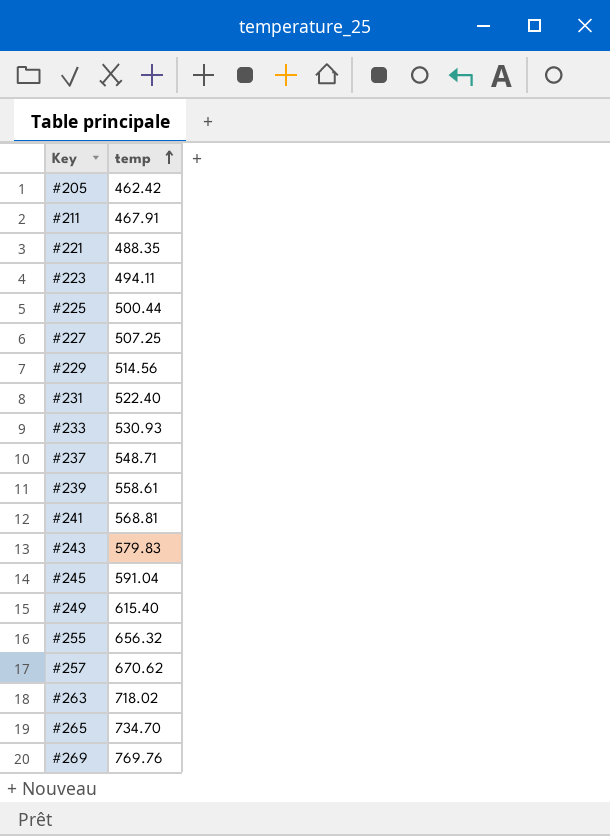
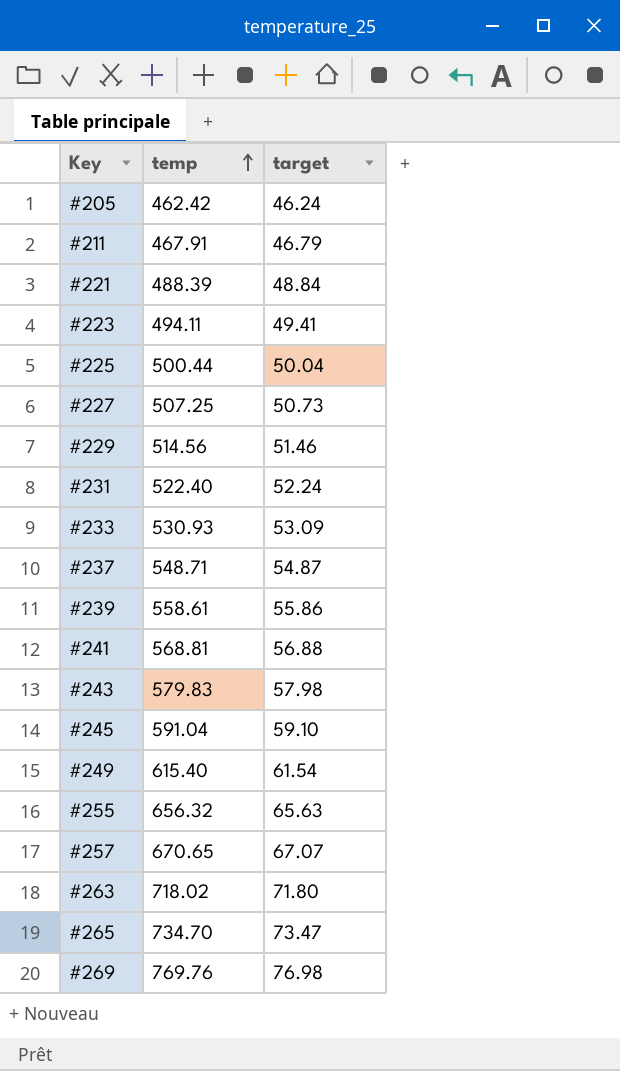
column target | formula: none -> [temp] * 0.1
#221 | temp: 488.35 -> 488.39
#257 | temp: 670.62 -> 670.65

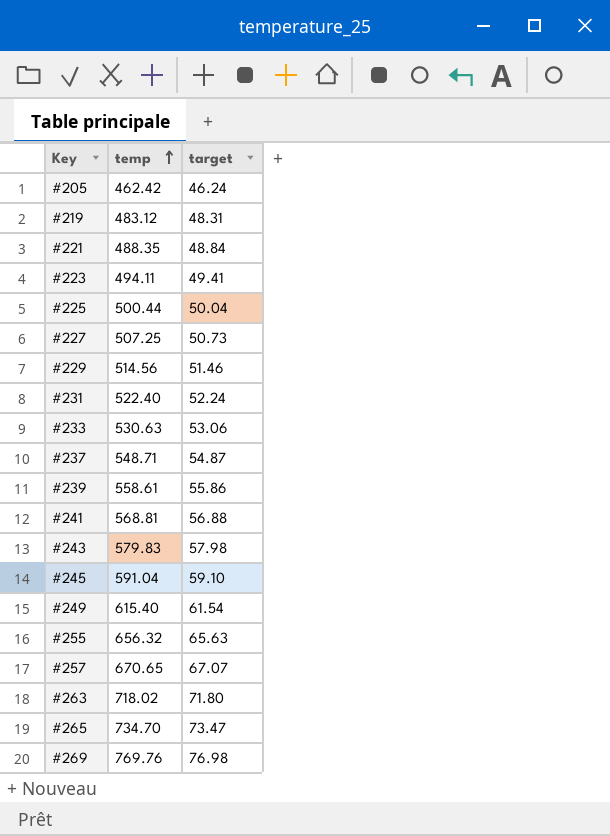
row #211: 467.91 | 46.79 -> none
row #219: none -> 483.12 | 48.31
#221 | temp: 488.39 -> 488.35
#233 | temp: 530.93 -> 530.63
#233 | target: 53.09 -> 53.06

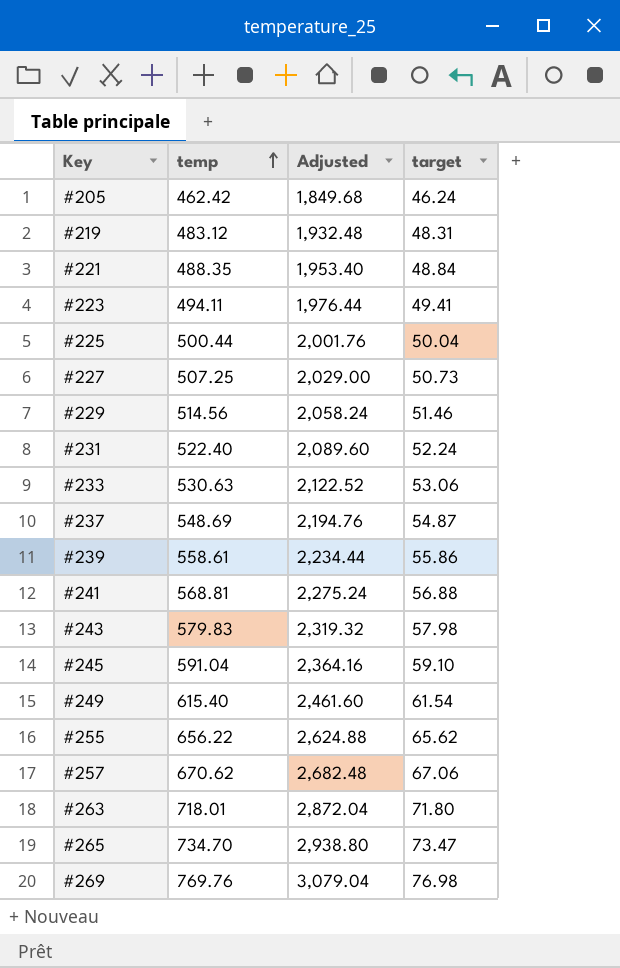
column Adjusted | formula: none -> [temp] * 4
#237 | temp: 548.71 -> 548.69
#255 | temp: 656.32 -> 656.22
#255 | target: 65.63 -> 65.62
#257 | temp: 670.65 -> 670.62
#257 | target: 67.07 -> 67.06
#263 | temp: 718.02 -> 718.01

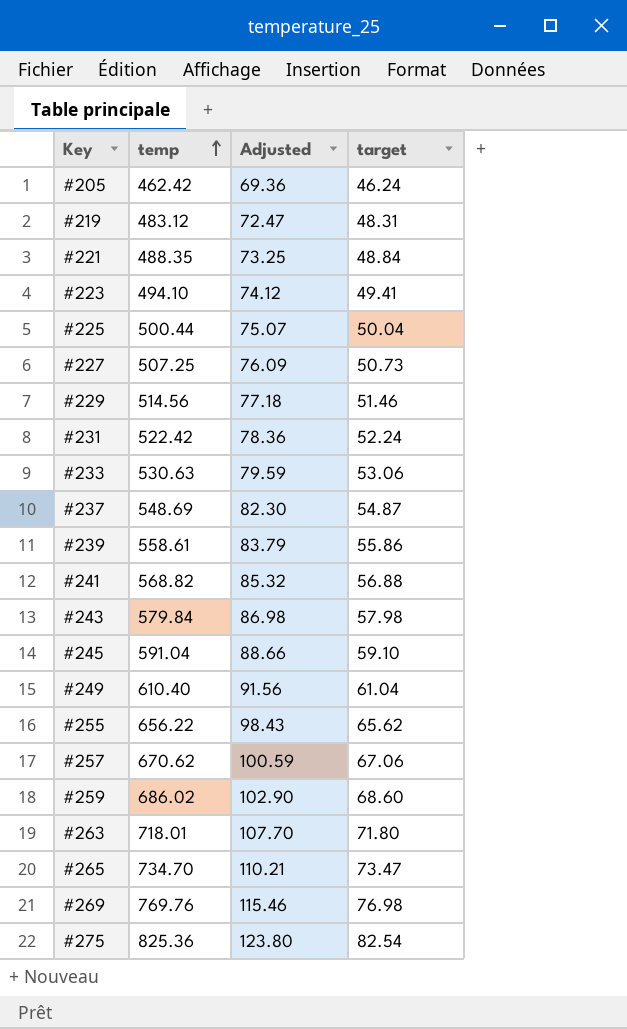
column Adjusted | formula: [temp] * 4 -> [temp] * 0.15
#223 | temp: 494.11 -> 494.10
#231 | temp: 522.40 -> 522.42
#241 | temp: 568.81 -> 568.82
#243 | temp: 579.83 -> 579.84
#249 | temp: 615.40 -> 610.40
#249 | target: 61.54 -> 61.04
row #259: none -> 686.02 | 102.90 | 68.60
row #275: none -> 825.36 | 123.80 | 82.54

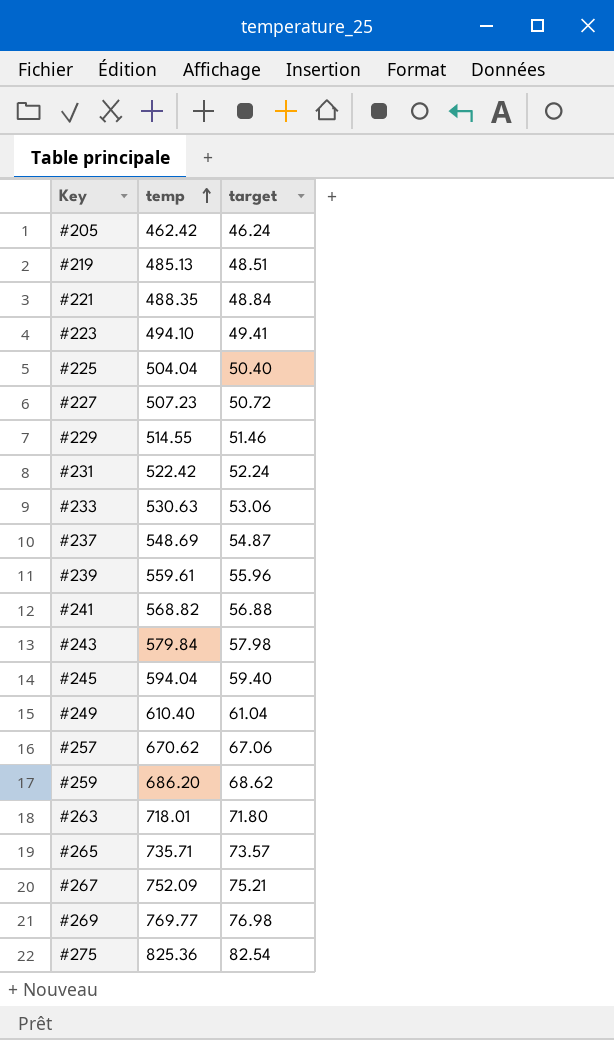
column Adjusted | formula: [temp] * 0.15 -> none
row #255: 656.22 | 98.43 | 65.62 -> none
#219 | temp: 483.12 -> 485.13
#219 | target: 48.31 -> 48.51
#225 | temp: 500.44 -> 504.04
#225 | target: 50.04 -> 50.40
#227 | temp: 507.25 -> 507.23
#227 | target: 50.73 -> 50.72
#229 | temp: 514.56 -> 514.55
#239 | temp: 558.61 -> 559.61
#239 | target: 55.86 -> 55.96
#245 | temp: 591.04 -> 594.04
#245 | target: 59.10 -> 59.40
#259 | temp: 686.02 -> 686.20
#259 | target: 68.60 -> 68.62
#265 | temp: 734.70 -> 735.71
#265 | target: 73.47 -> 73.57
row #267: none -> 752.09 | 75.21
#269 | temp: 769.76 -> 769.77

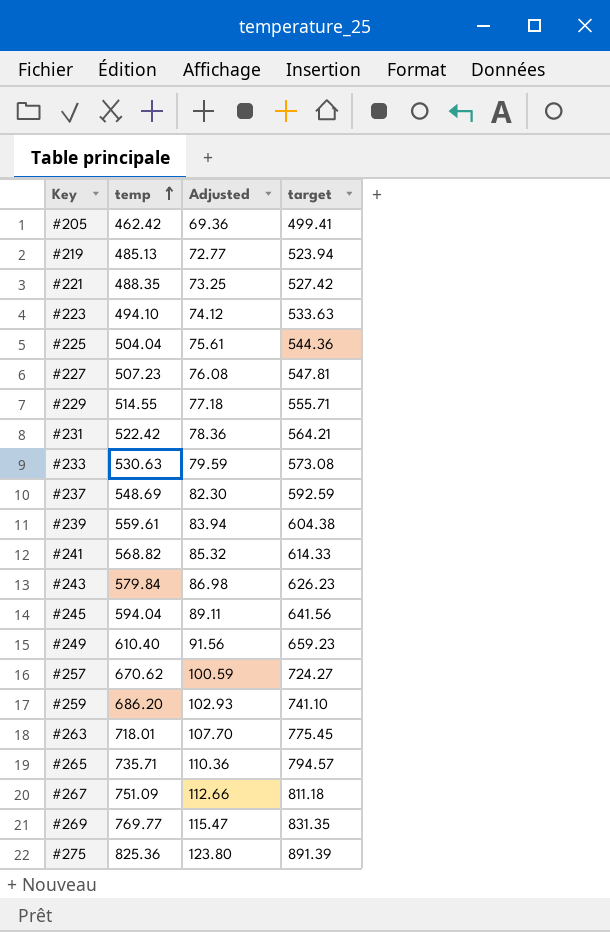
column Adjusted | formula: none -> [temp] * 0.15
column target | formula: [temp] * 0.1 -> [temp] * 1.08
#267 | temp: 752.09 -> 751.09

